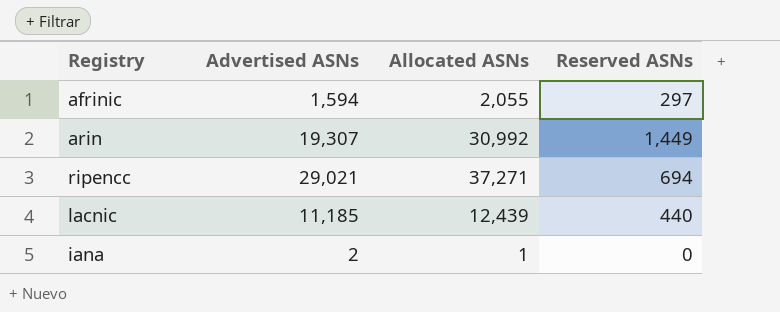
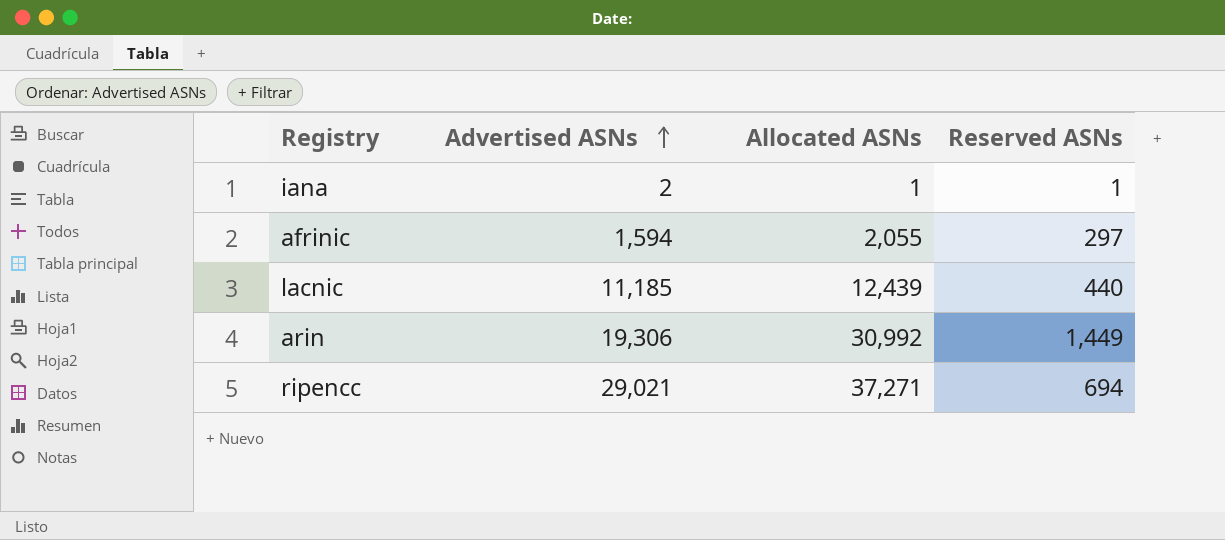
row order: none -> Advertised ASNs ascending
iana | Reserved ASNs: 0 -> 1
arin | Advertised ASNs: 19,307 -> 19,306

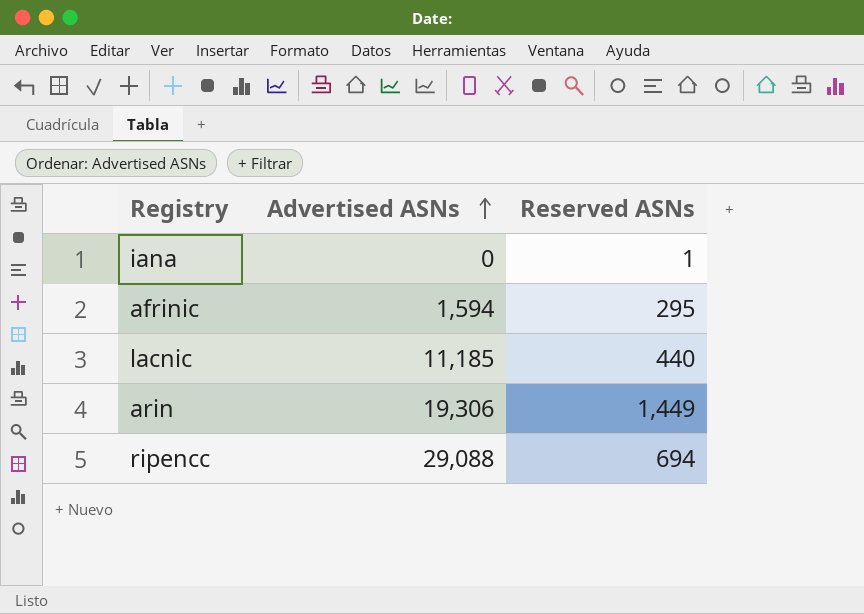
column Allocated ASNs | position: 3 -> none
iana | Advertised ASNs: 2 -> 0
afrinic | Reserved ASNs: 297 -> 295
ripencc | Advertised ASNs: 29,021 -> 29,088

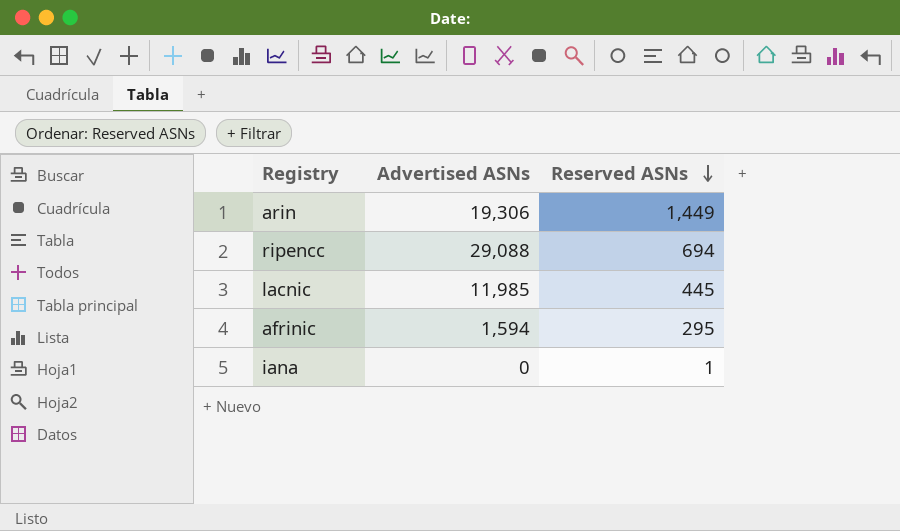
row order: Advertised ASNs ascending -> Reserved ASNs descending
lacnic | Advertised ASNs: 11,185 -> 11,985
lacnic | Reserved ASNs: 440 -> 445

